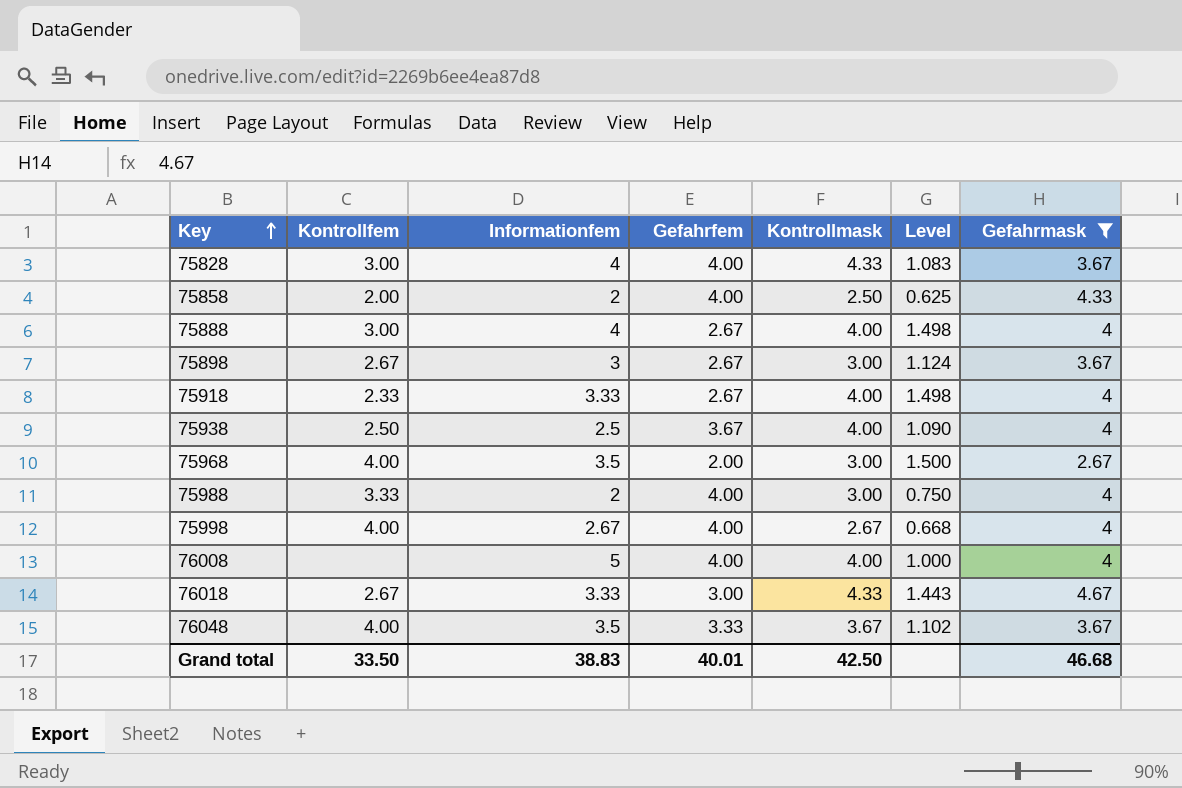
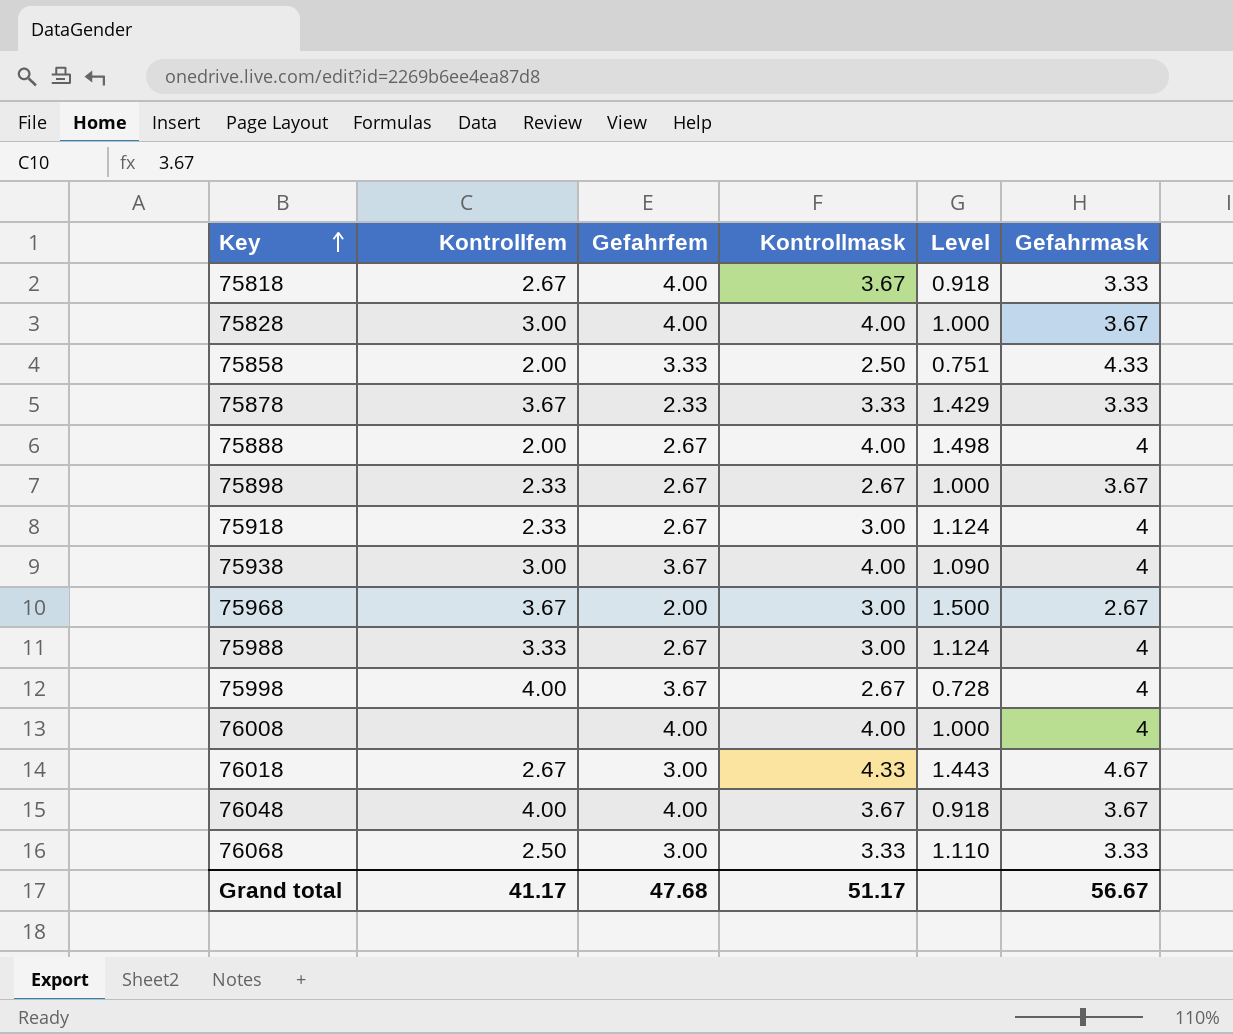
filter: Gefahrmask != 3.33 -> none
column Informationfem | position: 3 -> none
75828 | Kontrollmask: 4.33 -> 4.00
75828 | Level: 1.083 -> 1.000
75858 | Gefahrfem: 4.00 -> 3.33
75858 | Level: 0.625 -> 0.751
75888 | Kontrollfem: 3.00 -> 2.00
75898 | Kontrollfem: 2.67 -> 2.33
75898 | Kontrollmask: 3.00 -> 2.67
75898 | Level: 1.124 -> 1.000
75918 | Kontrollmask: 4.00 -> 3.00
75918 | Level: 1.498 -> 1.124
75938 | Kontrollfem: 2.50 -> 3.00
75968 | Kontrollfem: 4.00 -> 3.67
75988 | Gefahrfem: 4.00 -> 2.67
75988 | Level: 0.750 -> 1.124
75998 | Gefahrfem: 4.00 -> 3.67
75998 | Level: 0.668 -> 0.728
76048 | Gefahrfem: 3.33 -> 4.00
76048 | Level: 1.102 -> 0.918
Grand total | Kontrollfem: 33.50 -> 41.17
Grand total | Gefahrfem: 40.01 -> 47.68
Grand total | Kontrollmask: 42.50 -> 51.17
Grand total | Gefahrmask: 46.68 -> 56.67

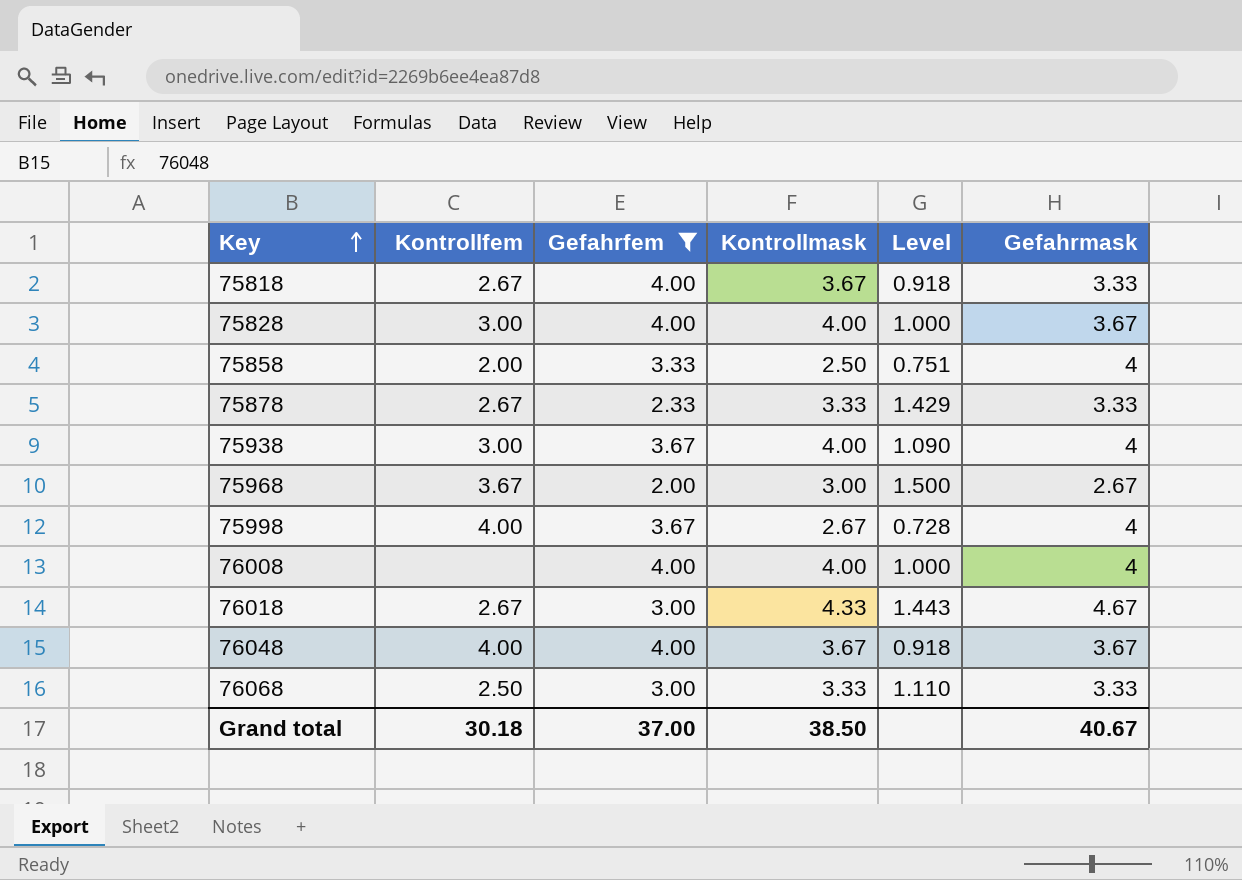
filter: none -> Gefahrfem != 2.67
75858 | Gefahrmask: 4.33 -> 4
75878 | Kontrollfem: 3.67 -> 2.67
Grand total | Kontrollfem: 41.17 -> 30.18
Grand total | Gefahrfem: 47.68 -> 37.00
Grand total | Kontrollmask: 51.17 -> 38.50
Grand total | Gefahrmask: 56.67 -> 40.67

